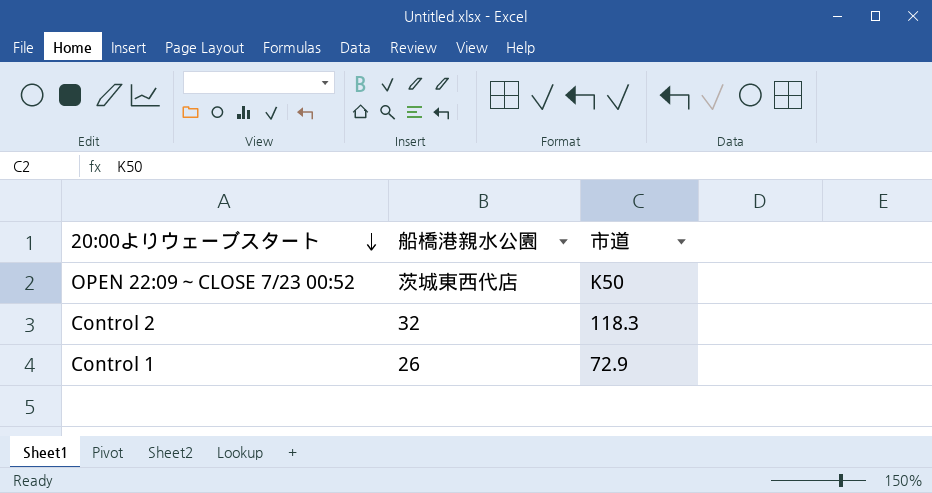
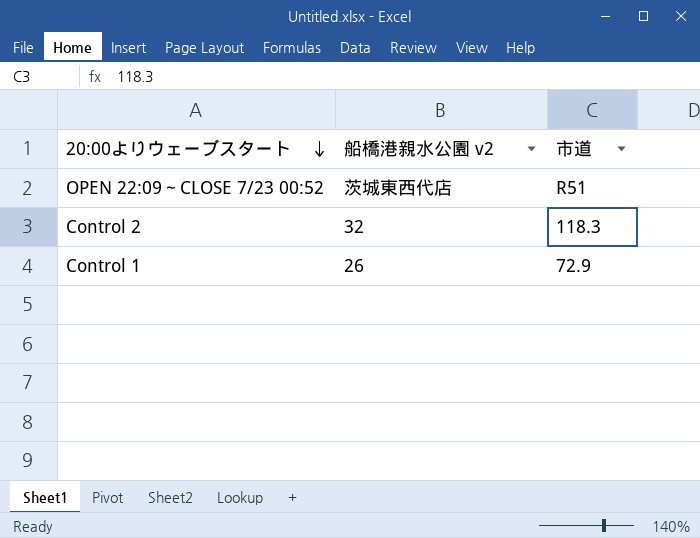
column name: 船橋港親水公園 -> 船橋港親水公園 v2
OPEN 22:09～CLOSE 7/23 00:52 | 市道: K50 -> R51

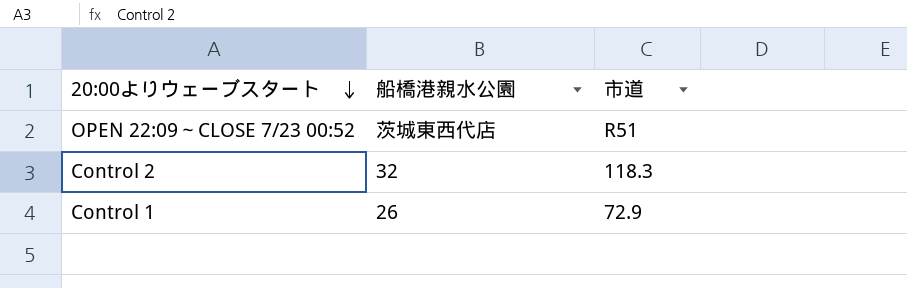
column name: 船橋港親水公園 v2 -> 船橋港親水公園

